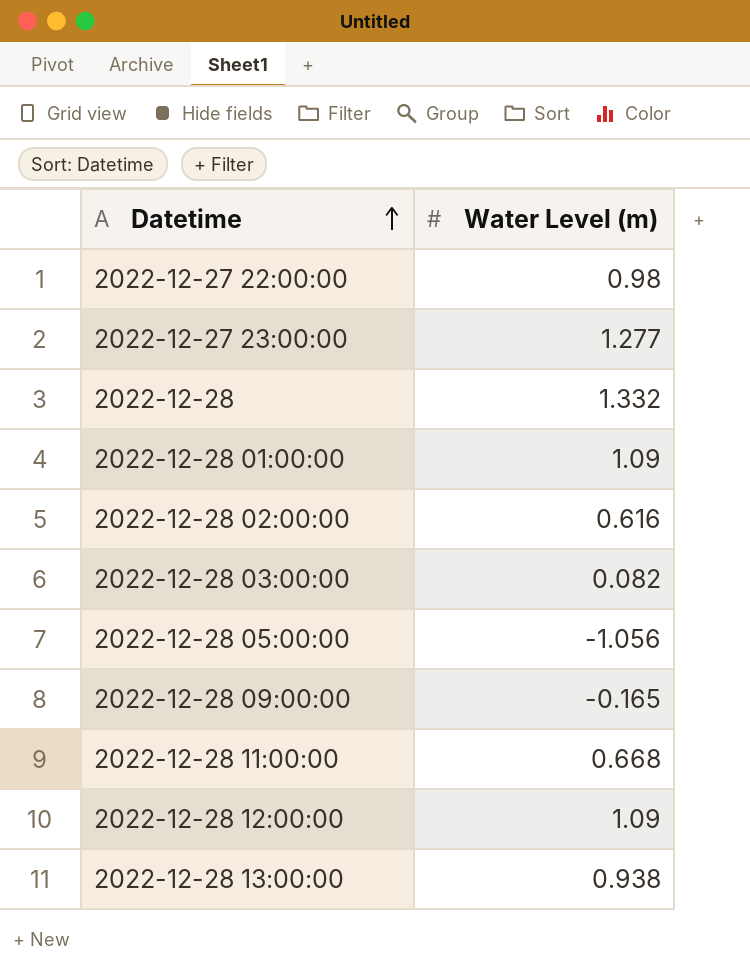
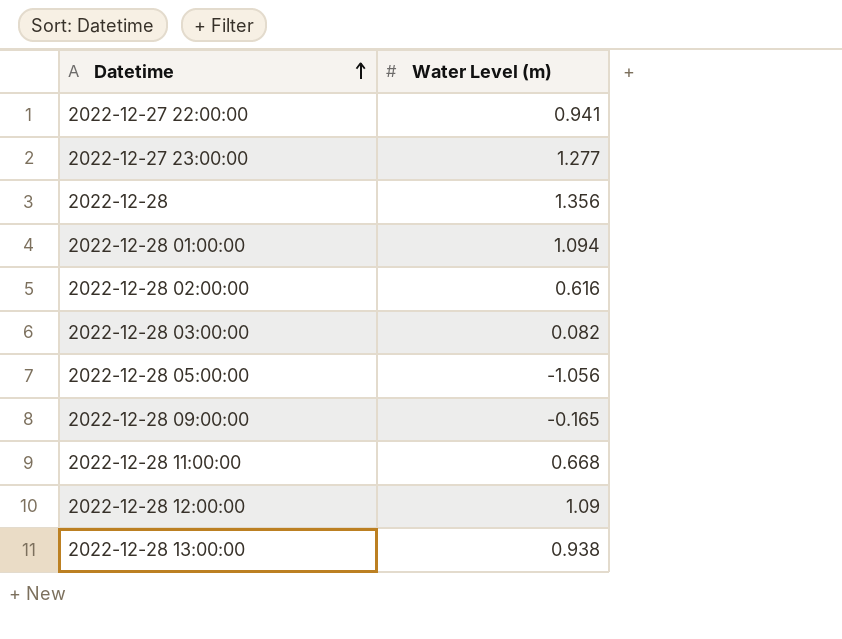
2022-12-27 22:00:00 | Water Level (m): 0.98 -> 0.941
2022-12-28 | Water Level (m): 1.332 -> 1.356
2022-12-28 01:00:00 | Water Level (m): 1.09 -> 1.094

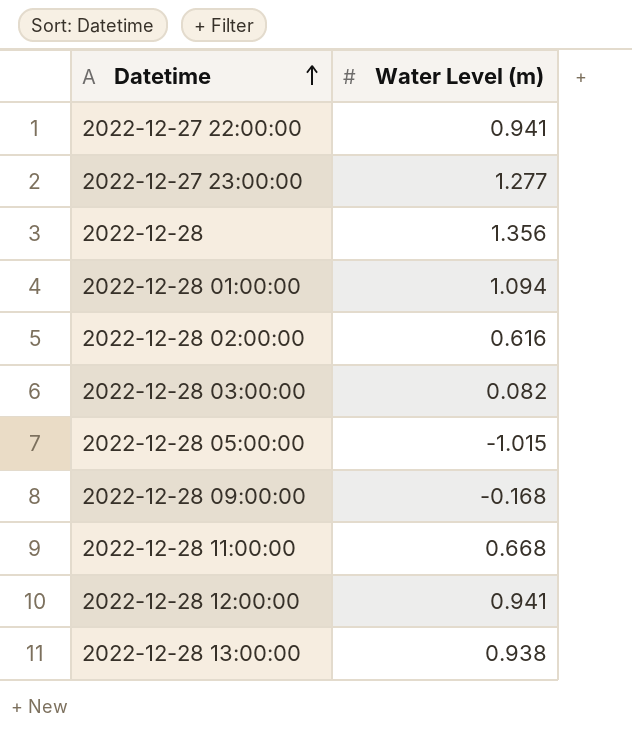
2022-12-28 05:00:00 | Water Level (m): -1.056 -> -1.015
2022-12-28 09:00:00 | Water Level (m): -0.165 -> -0.168
2022-12-28 12:00:00 | Water Level (m): 1.09 -> 0.941

